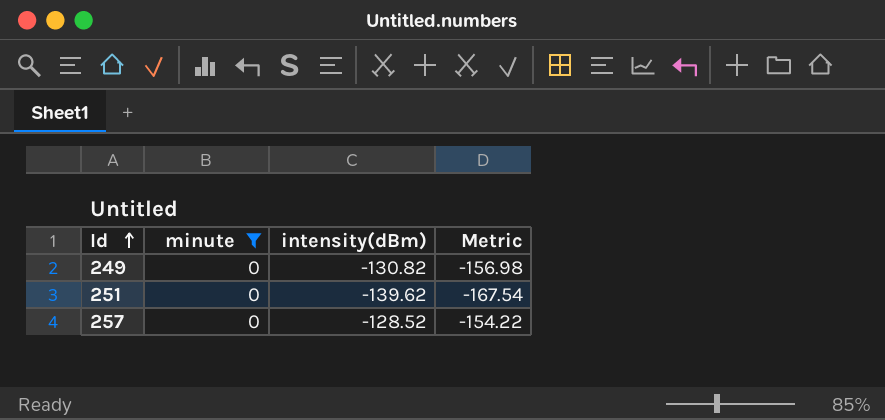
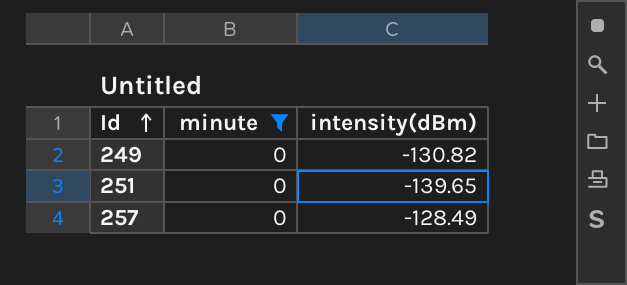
column Metric | formula: [intensity(dBm)] * 1.2 -> none
251 | intensity(dBm): -139.62 -> -139.65
257 | intensity(dBm): -128.52 -> -128.49

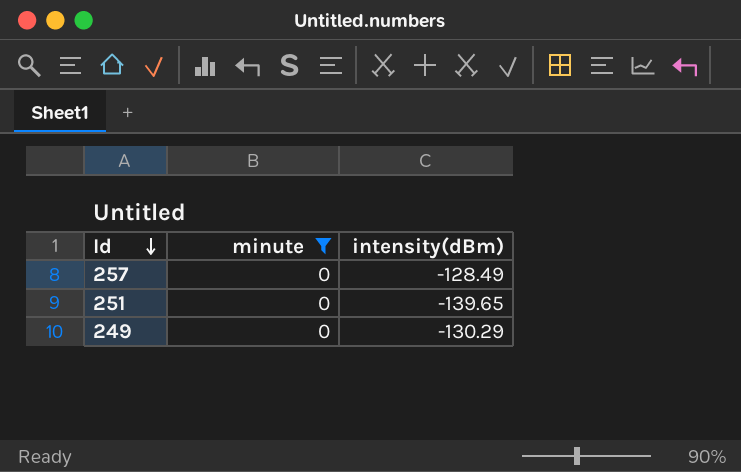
row order: Id ascending -> Id descending
249 | intensity(dBm): -130.82 -> -130.29

